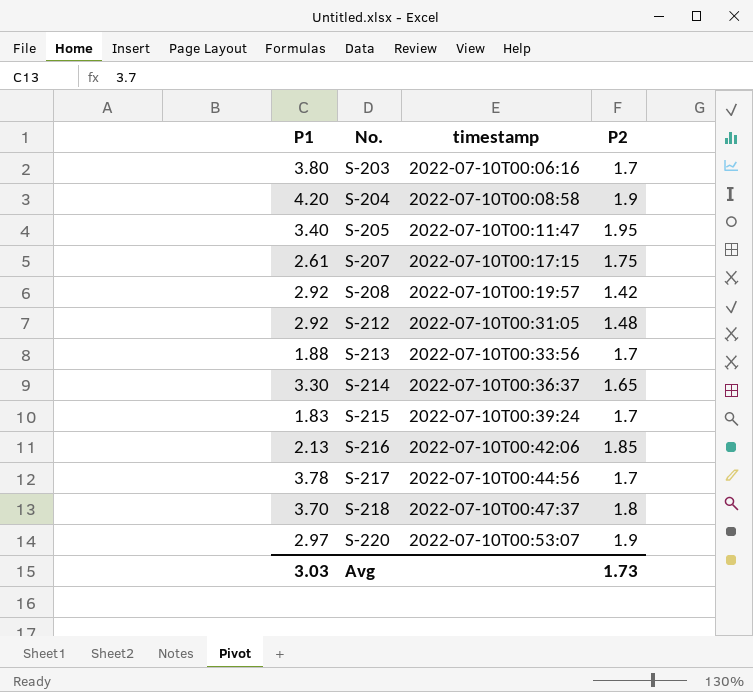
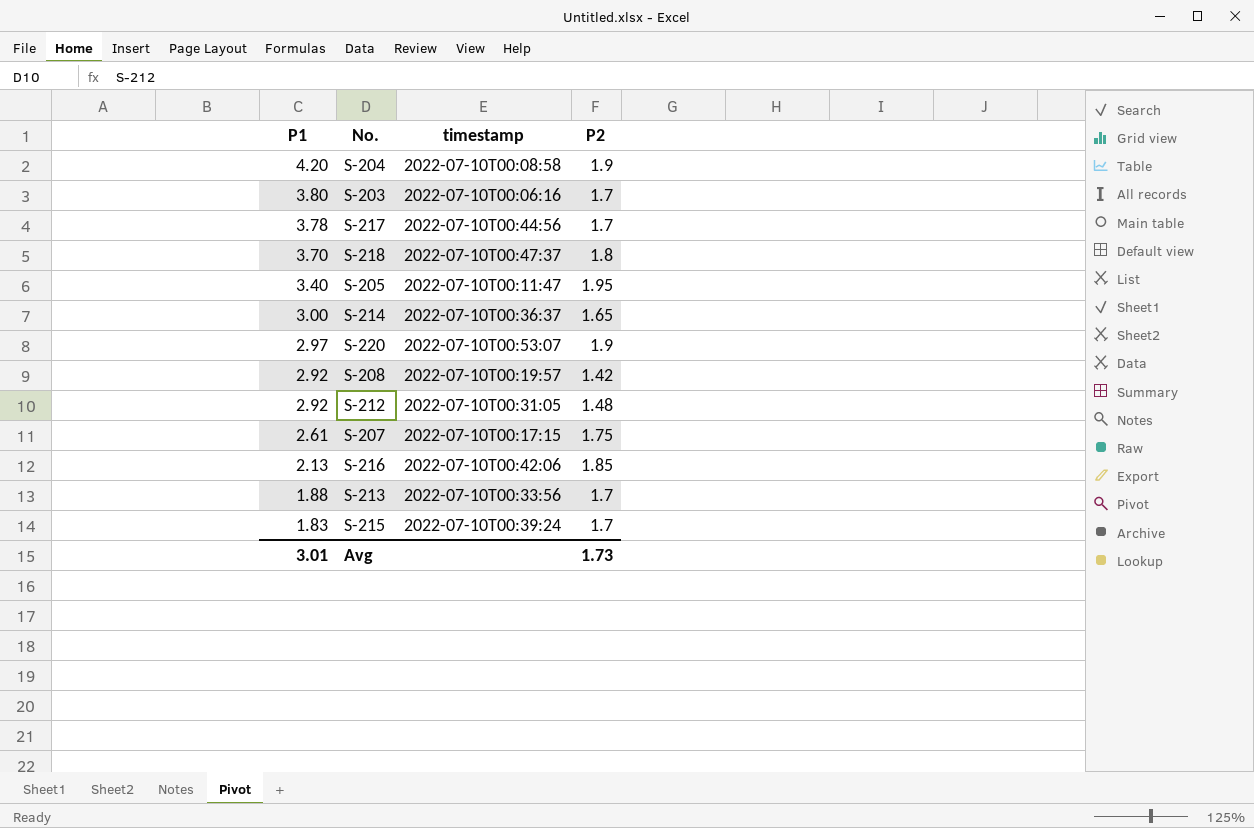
row order: No. ascending -> P1 descending
S-214 | P1: 3.30 -> 3.00
Avg | P1: 3.03 -> 3.01

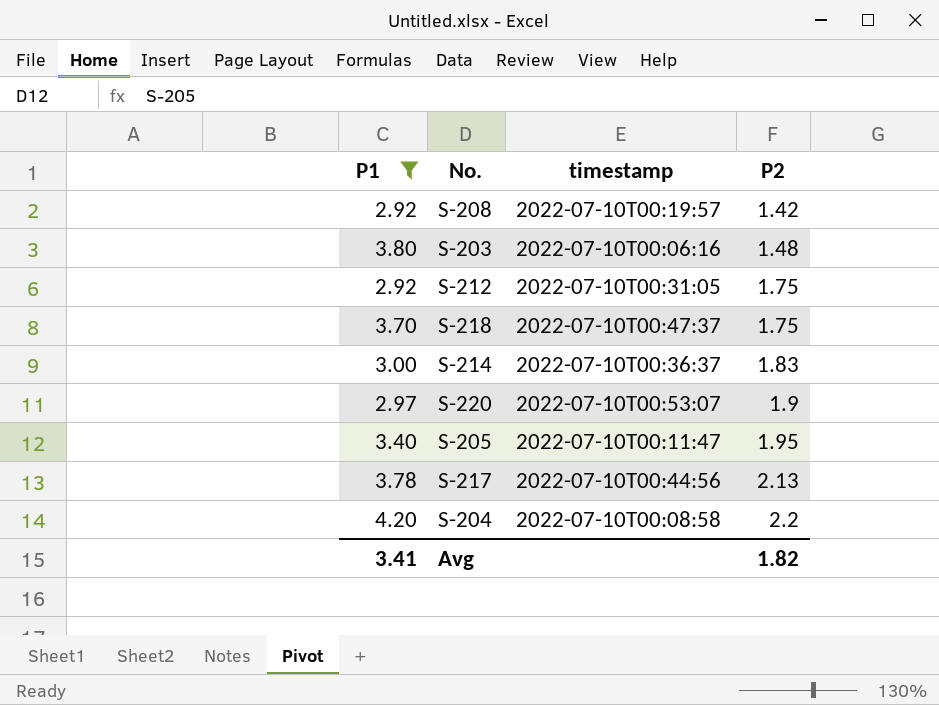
filter: none -> P1 >= 2.92
row order: P1 descending -> P2 ascending
S-203 | P2: 1.7 -> 1.48
S-212 | P2: 1.48 -> 1.75
S-218 | P2: 1.8 -> 1.75
S-214 | P2: 1.65 -> 1.83
S-217 | P2: 1.7 -> 2.13
S-204 | P2: 1.9 -> 2.2
Avg | P1: 3.01 -> 3.41
Avg | P2: 1.73 -> 1.82

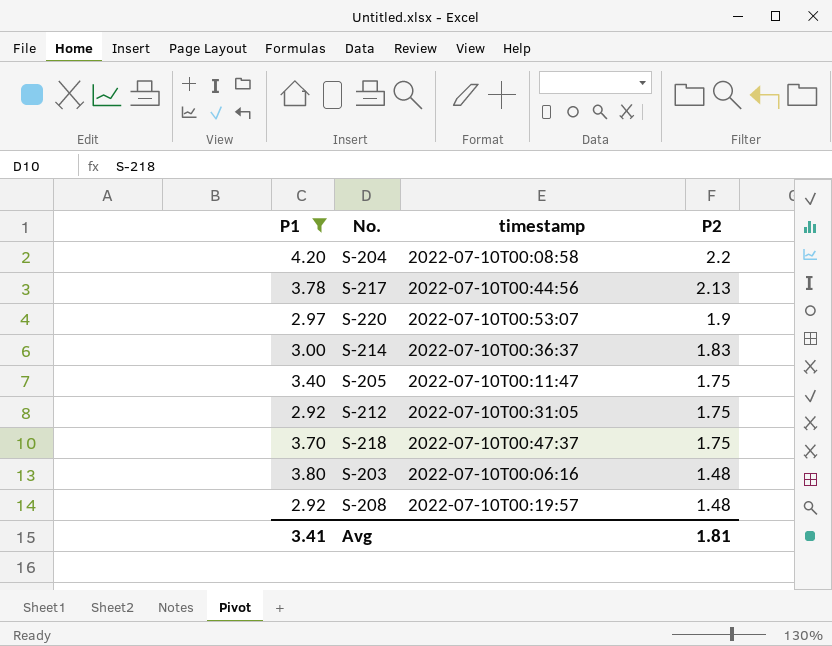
row order: P2 ascending -> P2 descending
S-205 | P2: 1.95 -> 1.75
S-208 | P2: 1.42 -> 1.48
Avg | P2: 1.82 -> 1.81

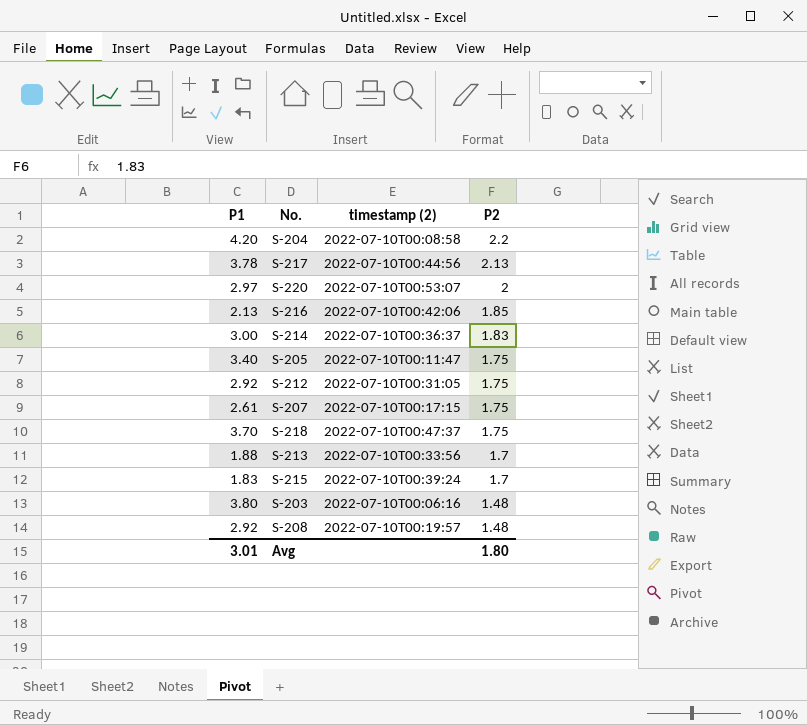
filter: P1 >= 2.92 -> none
column name: timestamp -> timestamp (2)
S-220 | P2: 1.9 -> 2
Avg | P1: 3.41 -> 3.01
Avg | P2: 1.81 -> 1.80

